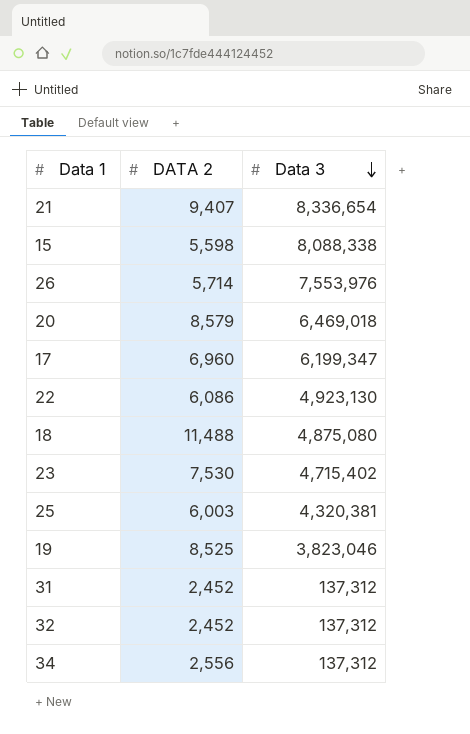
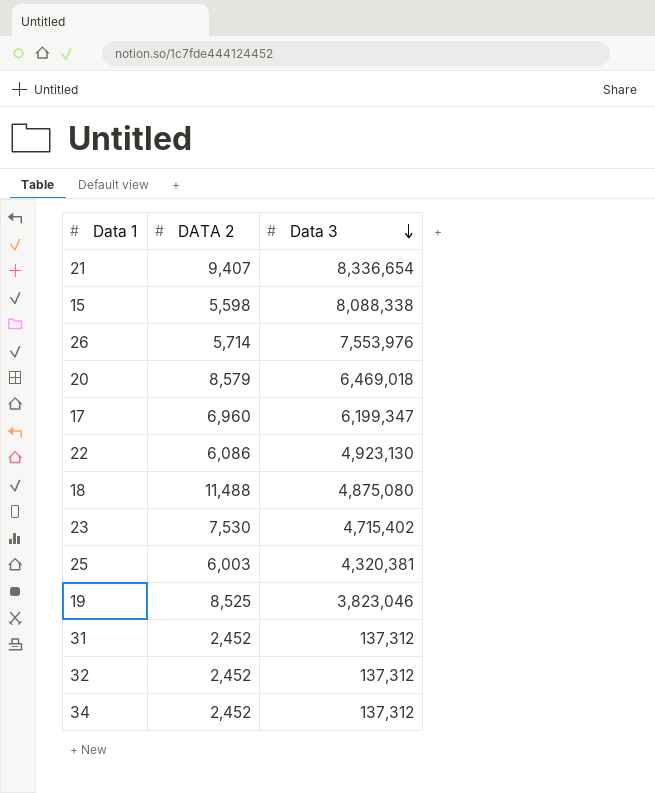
34 | DATA 2: 2,556 -> 2,452

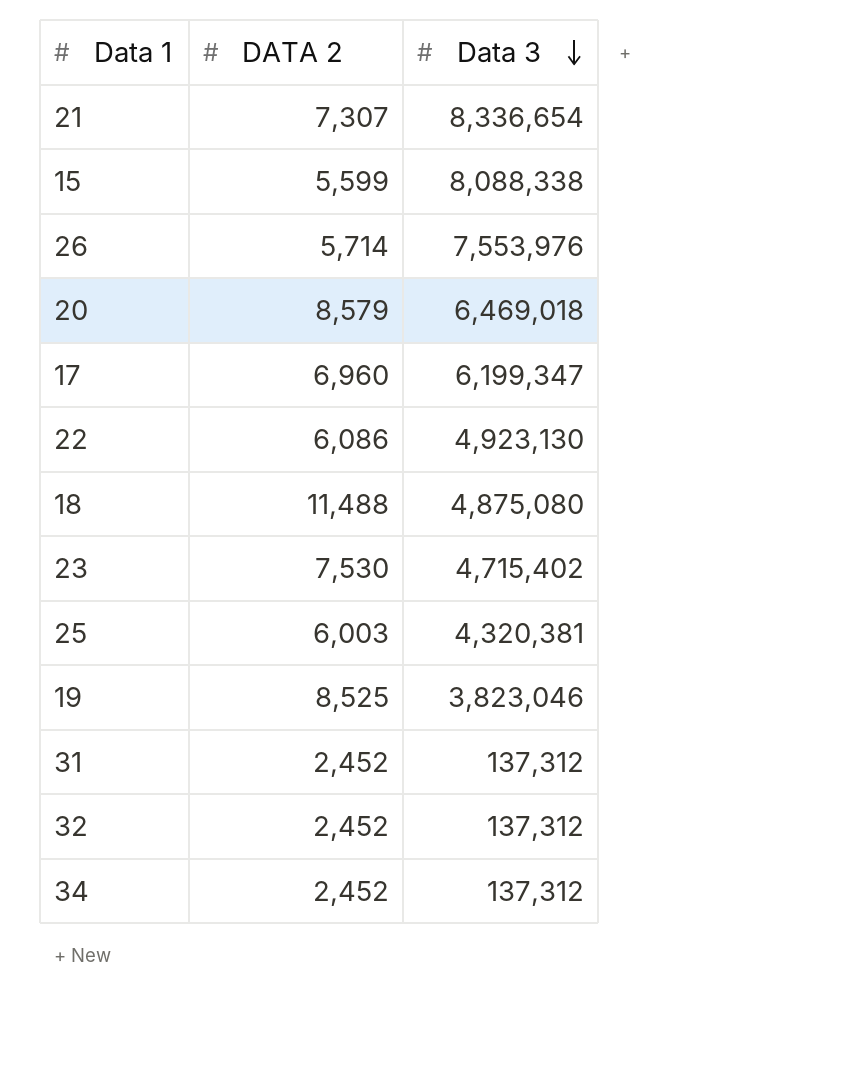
21 | DATA 2: 9,407 -> 7,307
15 | DATA 2: 5,598 -> 5,599

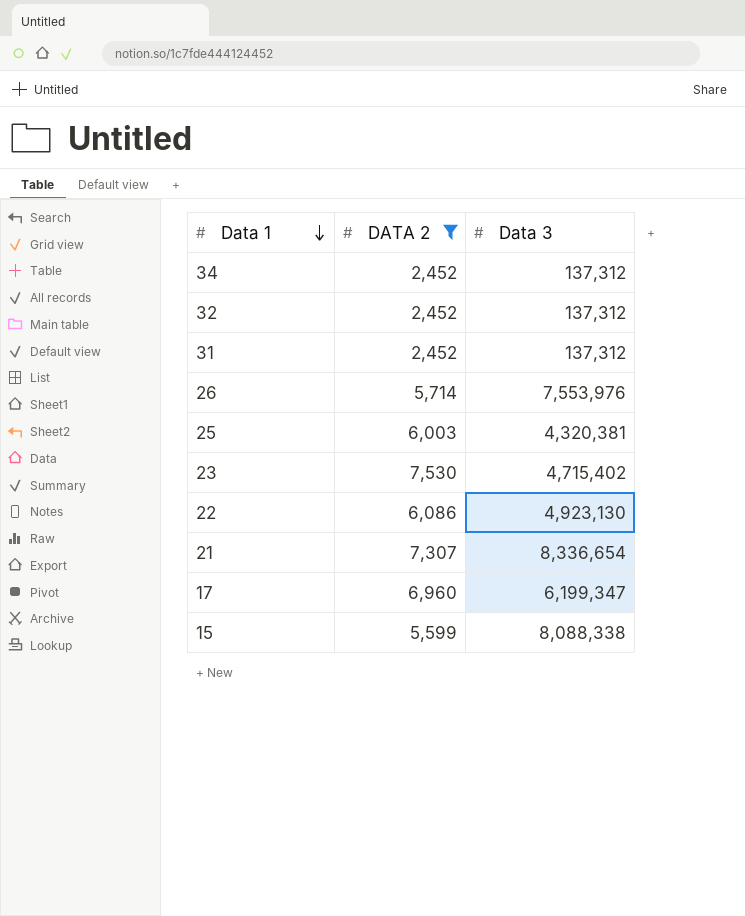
filter: none -> DATA 2 <= 7,530
row order: Data 3 descending -> Data 1 descending

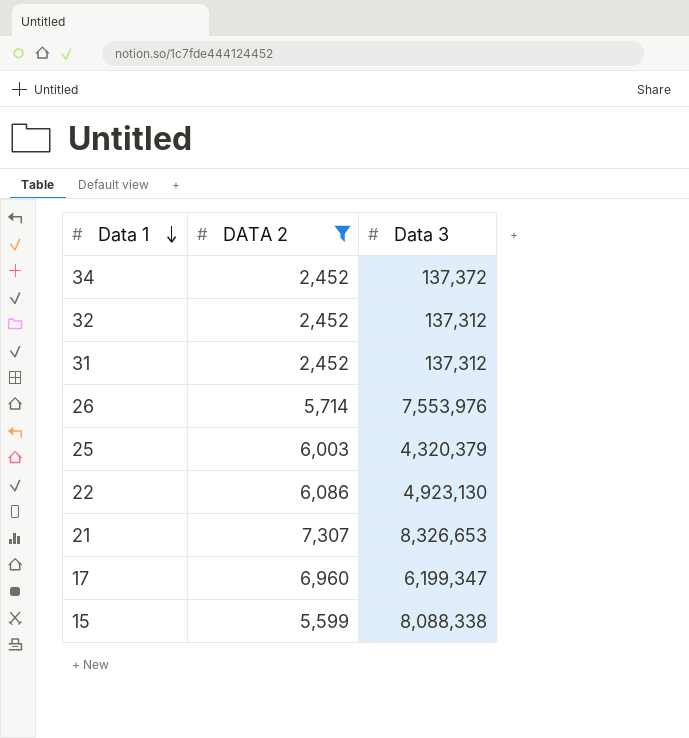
row 23: 7,530 | 4,715,402 -> none
34 | Data 3: 137,312 -> 137,372
25 | Data 3: 4,320,381 -> 4,320,379
21 | Data 3: 8,336,654 -> 8,326,653

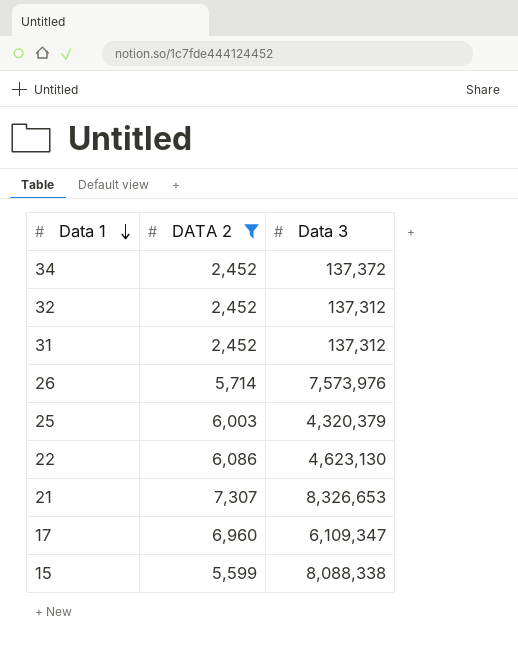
26 | Data 3: 7,553,976 -> 7,573,976
22 | Data 3: 4,923,130 -> 4,623,130
17 | Data 3: 6,199,347 -> 6,109,347

